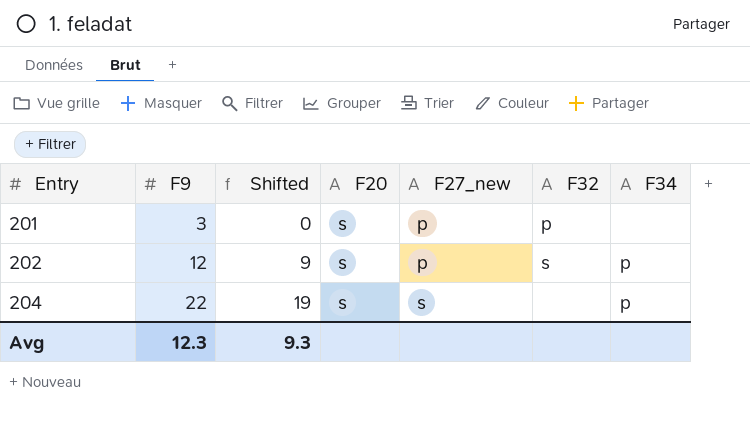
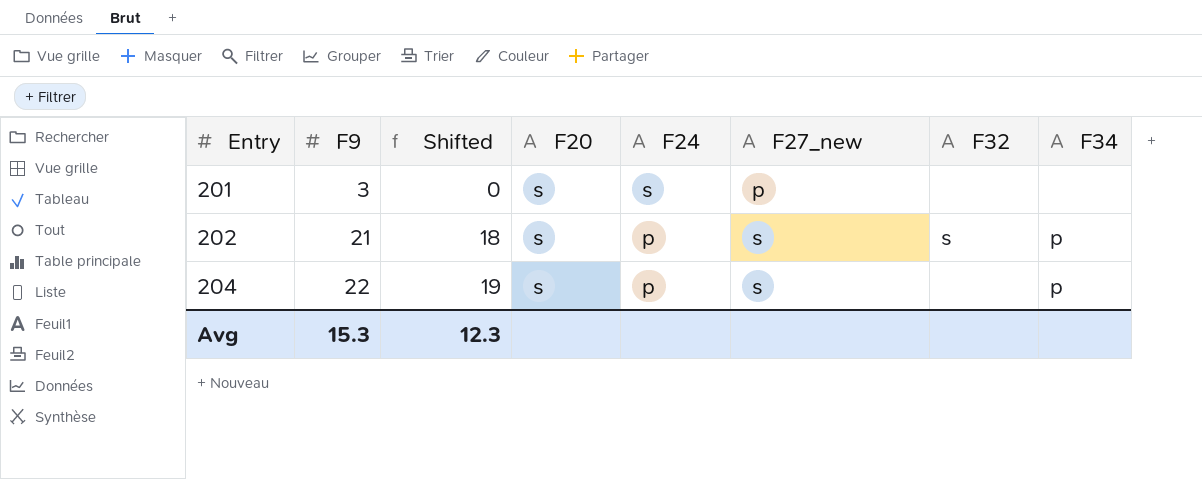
column F24 | position: none -> 5
201 | F32: p -> none
202 | F9: 12 -> 21
202 | Shifted: 9 -> 18
202 | F27_new: p -> s
Avg | F9: 12.3 -> 15.3
Avg | Shifted: 9.3 -> 12.3

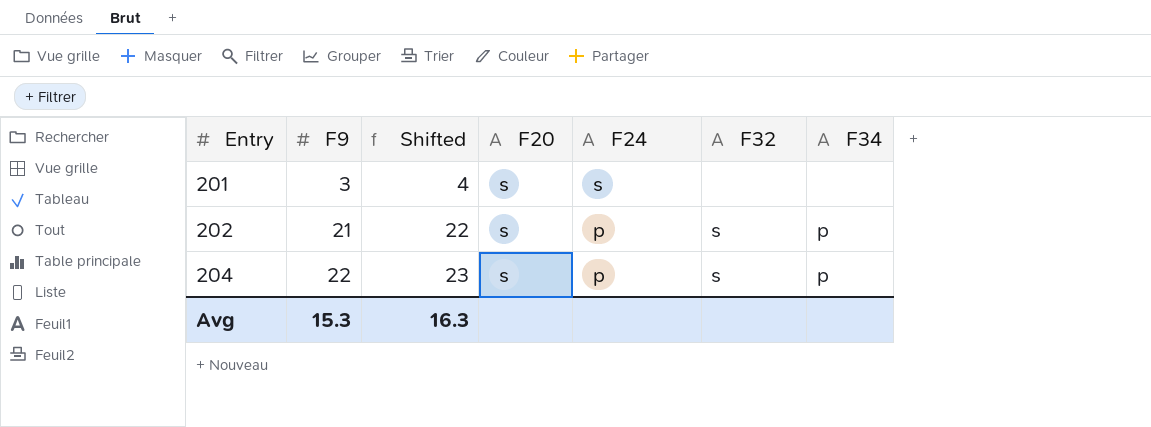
column F27_new | position: 6 -> none
column Shifted | formula: [F9] - 3 -> [F9] + 1
204 | F32: none -> s
Avg | Shifted: 12.3 -> 16.3

